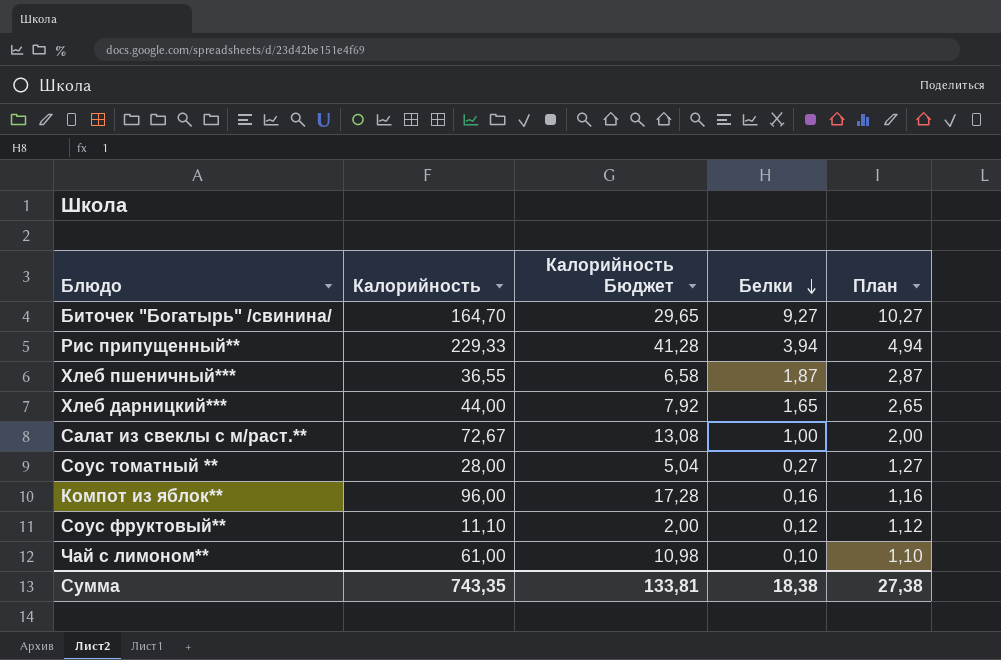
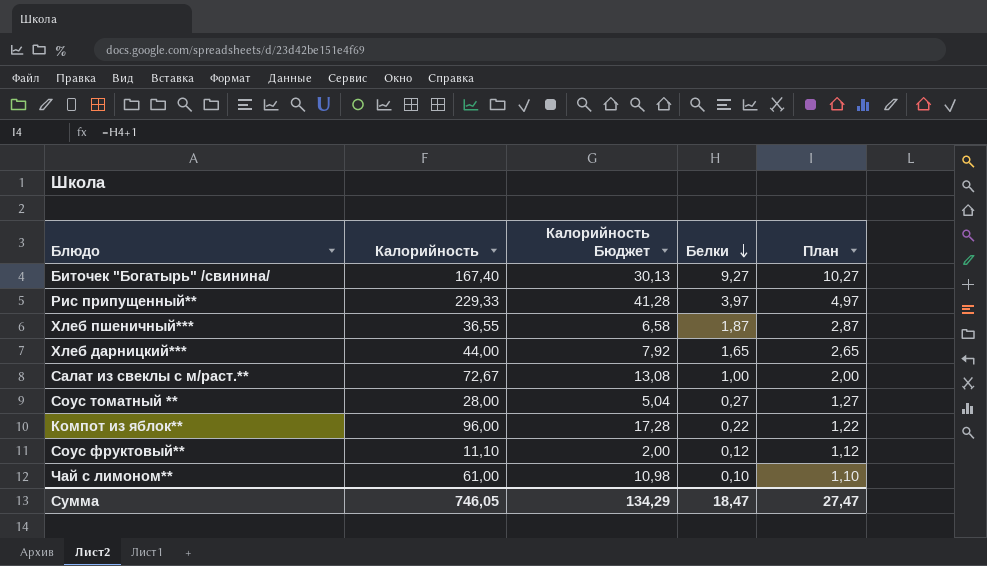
Биточек "Богатырь" /свинина/ | Калорийность: 164,70 -> 167,40
Биточек "Богатырь" /свинина/ | Калорийность Бюджет: 29,65 -> 30,13
Рис припущенный** | Белки: 3,94 -> 3,97
Рис припущенный** | План: 4,94 -> 4,97
Компот из яблок** | Белки: 0,16 -> 0,22
Компот из яблок** | План: 1,16 -> 1,22
Сумма | Калорийность: 743,35 -> 746,05
Сумма | Калорийность Бюджет: 133,81 -> 134,29
Сумма | Белки: 18,38 -> 18,47
Сумма | План: 27,38 -> 27,47

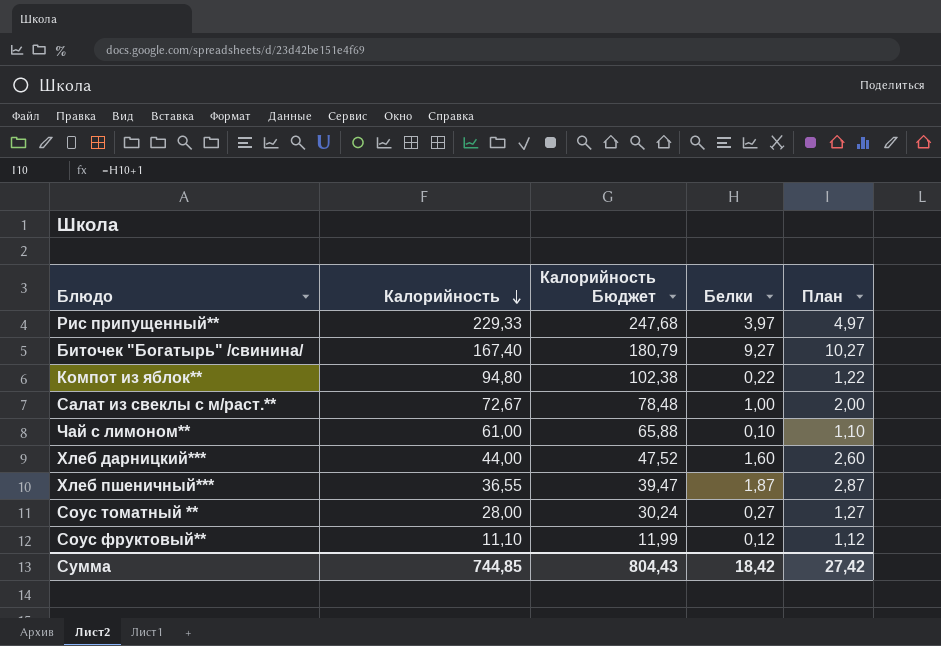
row order: Белки descending -> Калорийность descending
column Калорийность Бюджет | formula: [Калорийность] * 0,18 -> [Калорийность] * 1,08
Компот из яблок** | Калорийность: 96,00 -> 94,80
Хлеб дарницкий*** | Белки: 1,65 -> 1,60
Хлеб дарницкий*** | План: 2,65 -> 2,60
Сумма | Калорийность: 746,05 -> 744,85
Сумма | Калорийность Бюджет: 134,29 -> 804,43
Сумма | Белки: 18,47 -> 18,42
Сумма | План: 27,47 -> 27,42

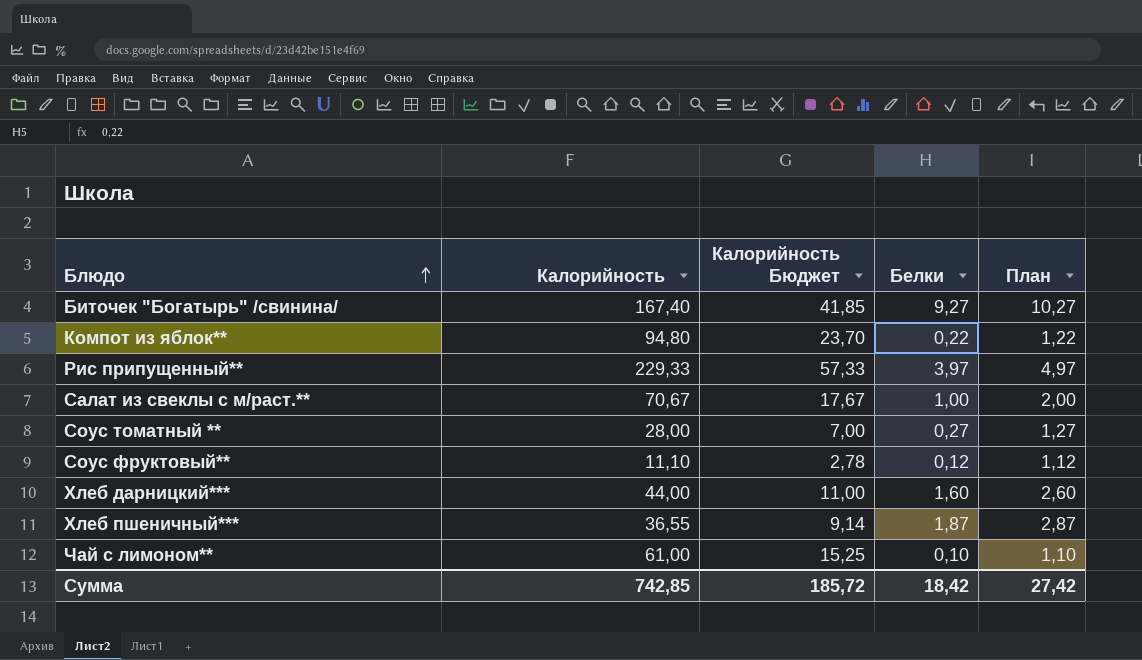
row order: Калорийность descending -> Блюдо ascending
column Калорийность Бюджет | formula: [Калорийность] * 1,08 -> [Калорийность] * 0,25
Салат из свеклы с м/раст.** | Калорийность: 72,67 -> 70,67
Сумма | Калорийность: 744,85 -> 742,85
Сумма | Калорийность Бюджет: 804,43 -> 185,72

